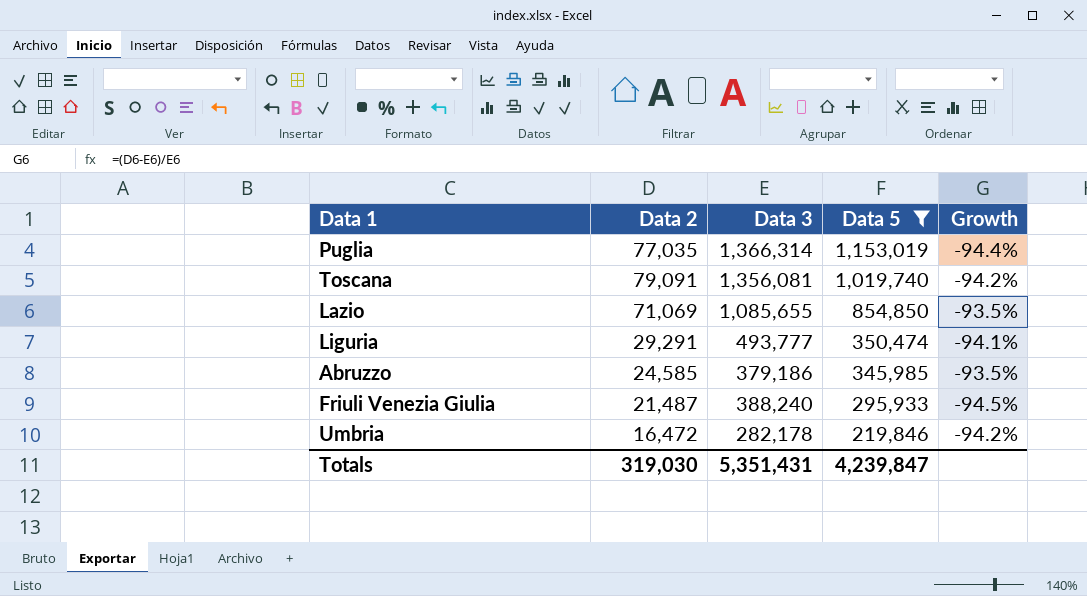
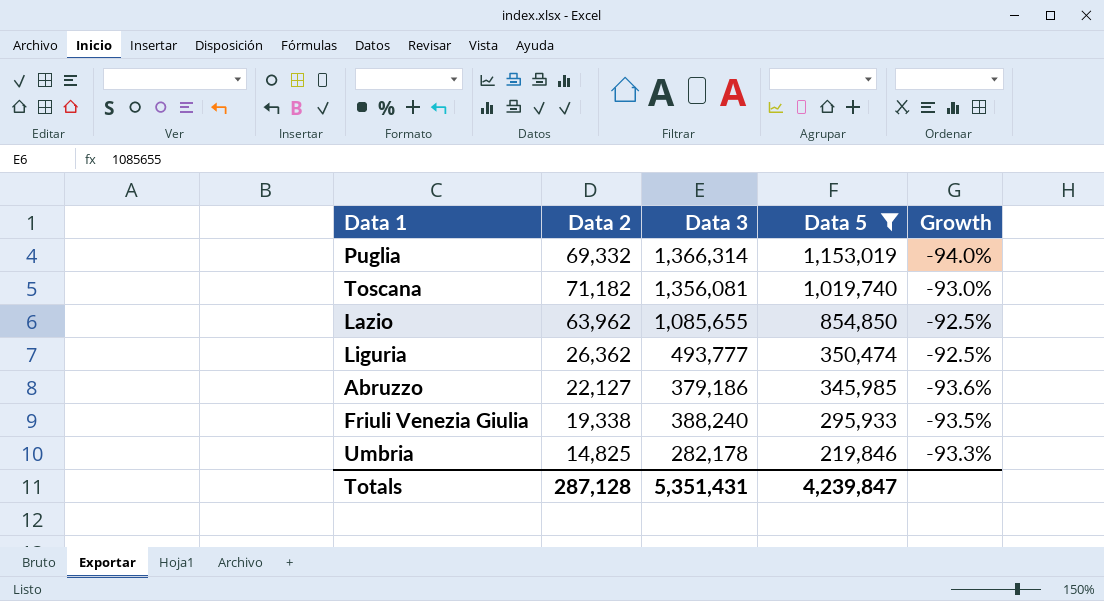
column Growth | formula: ([Data 2] - [Data 3]) / [Data 3] -> ([Data 2] - [Data 5]) / [Data 5]
Puglia | Data 2: 77,035 -> 69,332
Toscana | Data 2: 79,091 -> 71,182
Lazio | Data 2: 71,069 -> 63,962
Liguria | Data 2: 29,291 -> 26,362
Abruzzo | Data 2: 24,585 -> 22,127
Friuli Venezia Giulia | Data 2: 21,487 -> 19,338
Umbria | Data 2: 16,472 -> 14,825
Totals | Data 2: 319,030 -> 287,128

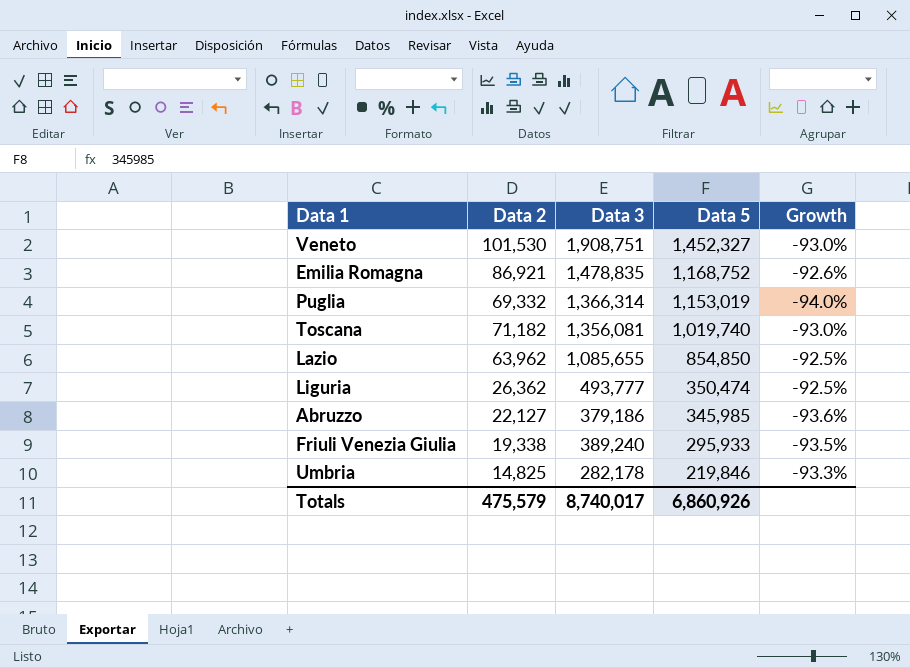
filter: Data 5 <= 1,153,019 -> none
Friuli Venezia Giulia | Data 3: 388,240 -> 389,240
Totals | Data 2: 287,128 -> 475,579
Totals | Data 3: 5,351,431 -> 8,740,017
Totals | Data 5: 4,239,847 -> 6,860,926

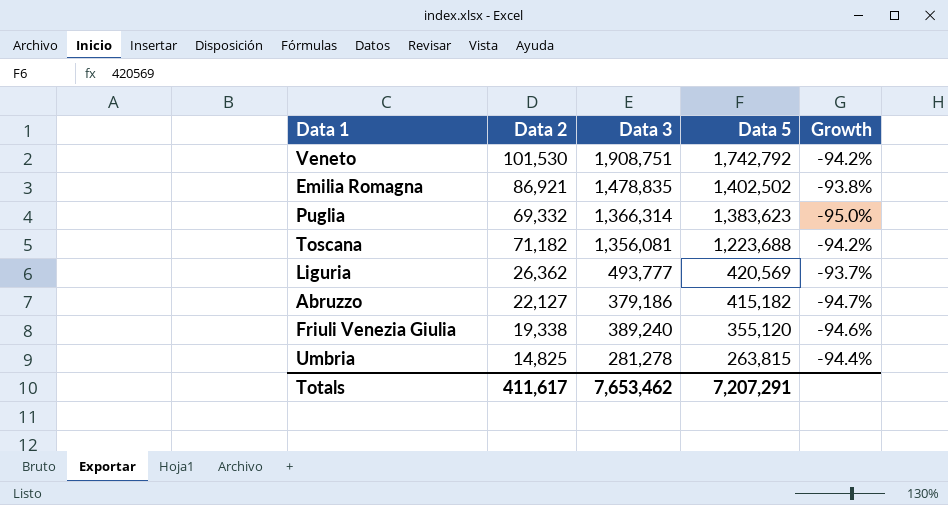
row Lazio: 63,962 | 1,085,655 | 854,850 | -92.5% -> none
Veneto | Data 5: 1,452,327 -> 1,742,792
Veneto | Growth: -93.0% -> -94.2%
Emilia Romagna | Data 5: 1,168,752 -> 1,402,502
Emilia Romagna | Growth: -92.6% -> -93.8%
Puglia | Data 5: 1,153,019 -> 1,383,623
Puglia | Growth: -94.0% -> -95.0%
Toscana | Data 5: 1,019,740 -> 1,223,688
Toscana | Growth: -93.0% -> -94.2%
Liguria | Data 5: 350,474 -> 420,569
Liguria | Growth: -92.5% -> -93.7%
Abruzzo | Data 5: 345,985 -> 415,182
Abruzzo | Growth: -93.6% -> -94.7%
Friuli Venezia Giulia | Data 5: 295,933 -> 355,120
Friuli Venezia Giulia | Growth: -93.5% -> -94.6%
Umbria | Data 3: 282,178 -> 281,278
Umbria | Data 5: 219,846 -> 263,815
Umbria | Growth: -93.3% -> -94.4%
Totals | Data 2: 475,579 -> 411,617
Totals | Data 3: 8,740,017 -> 7,653,462
Totals | Data 5: 6,860,926 -> 7,207,291

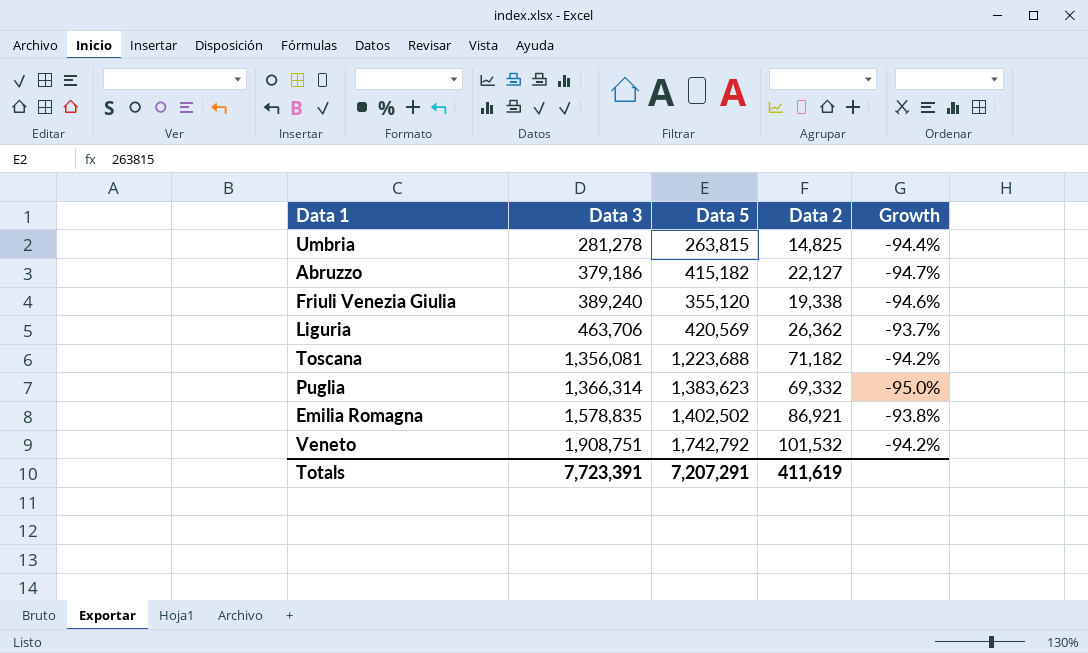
row order: Data 5 descending -> Data 3 ascending
column Data 2 | position: 2 -> 4
Liguria | Data 3: 493,777 -> 463,706
Emilia Romagna | Data 3: 1,478,835 -> 1,578,835
Veneto | Data 2: 101,530 -> 101,532
Totals | Data 3: 7,653,462 -> 7,723,391
Totals | Data 2: 411,617 -> 411,619

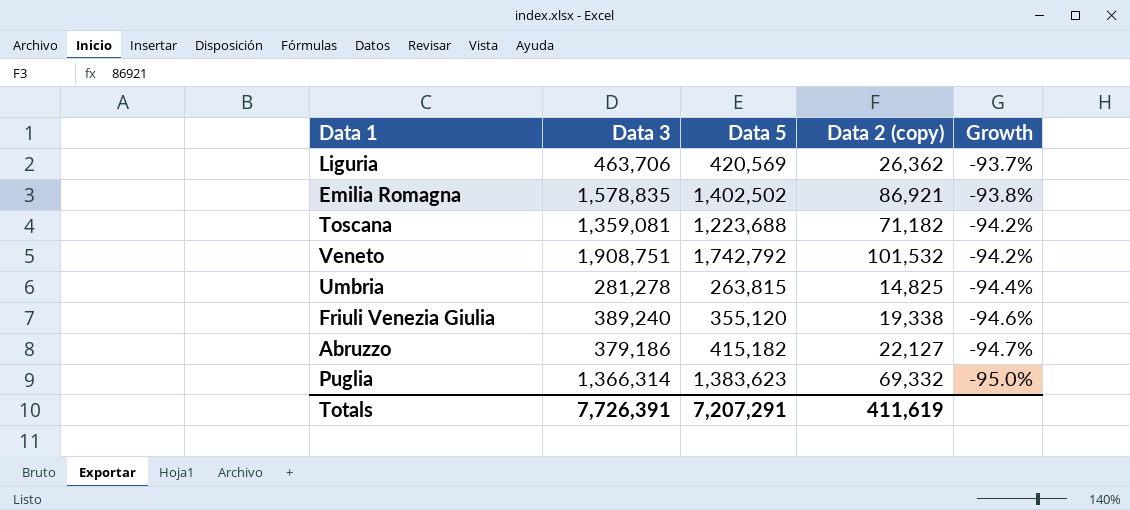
row order: Data 3 ascending -> Growth descending
column name: Data 2 -> Data 2 (copy)
Toscana | Data 3: 1,356,081 -> 1,359,081
Totals | Data 3: 7,723,391 -> 7,726,391

